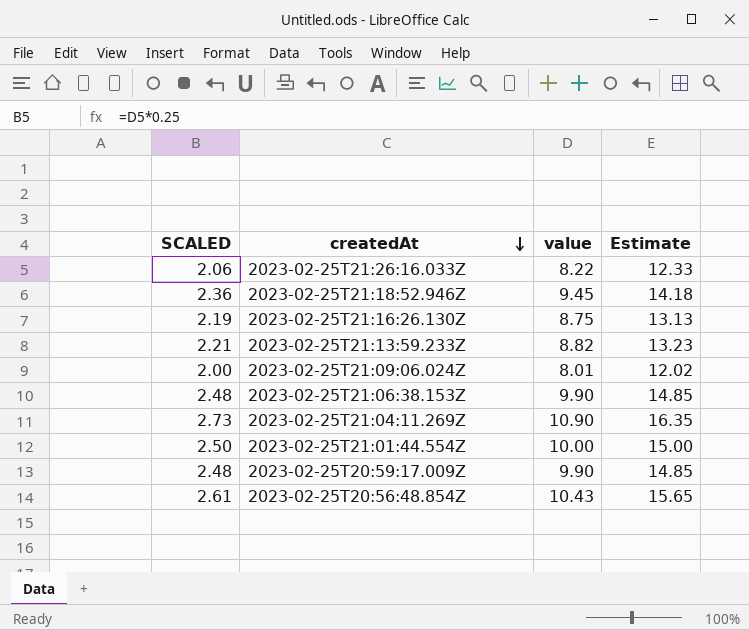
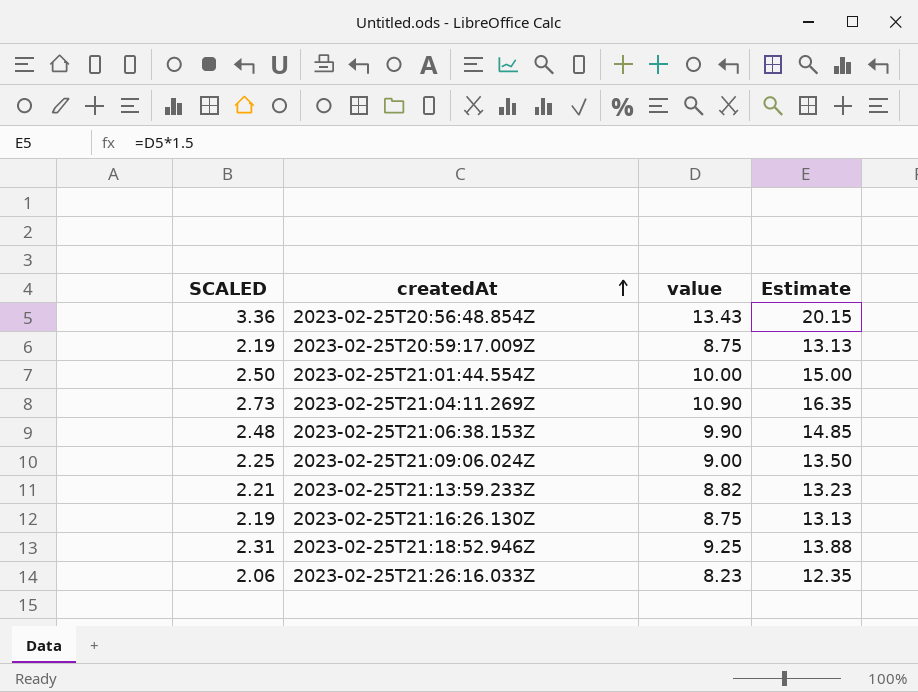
row order: createdAt descending -> createdAt ascending
2023-02-25T20:56:48.854Z | SCALED: 2.61 -> 3.36
2023-02-25T20:56:48.854Z | value: 10.43 -> 13.43
2023-02-25T20:56:48.854Z | Estimate: 15.65 -> 20.15
2023-02-25T20:59:17.009Z | SCALED: 2.48 -> 2.19
2023-02-25T20:59:17.009Z | value: 9.90 -> 8.75
2023-02-25T20:59:17.009Z | Estimate: 14.85 -> 13.13
2023-02-25T21:09:06.024Z | SCALED: 2.00 -> 2.25
2023-02-25T21:09:06.024Z | value: 8.01 -> 9.00
2023-02-25T21:09:06.024Z | Estimate: 12.02 -> 13.50
2023-02-25T21:18:52.946Z | SCALED: 2.36 -> 2.31
2023-02-25T21:18:52.946Z | value: 9.45 -> 9.25
2023-02-25T21:18:52.946Z | Estimate: 14.18 -> 13.88
2023-02-25T21:26:16.033Z | value: 8.22 -> 8.23
2023-02-25T21:26:16.033Z | Estimate: 12.33 -> 12.35

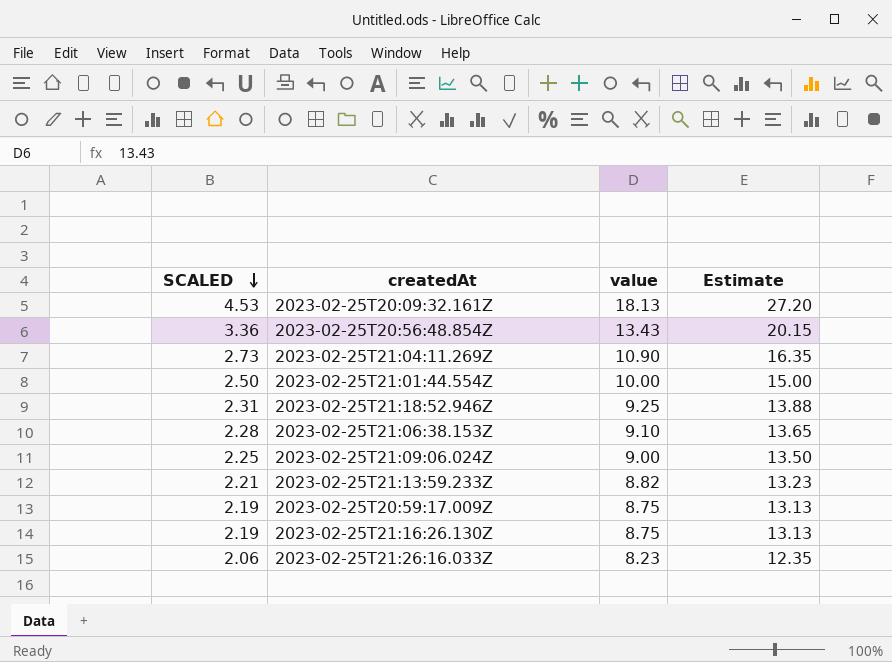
row order: createdAt ascending -> SCALED descending
row 2023-02-25T20:09:32.161Z: none -> 4.53 | 18.13 | 27.20
2023-02-25T21:06:38.153Z | SCALED: 2.48 -> 2.28
2023-02-25T21:06:38.153Z | value: 9.90 -> 9.10
2023-02-25T21:06:38.153Z | Estimate: 14.85 -> 13.65

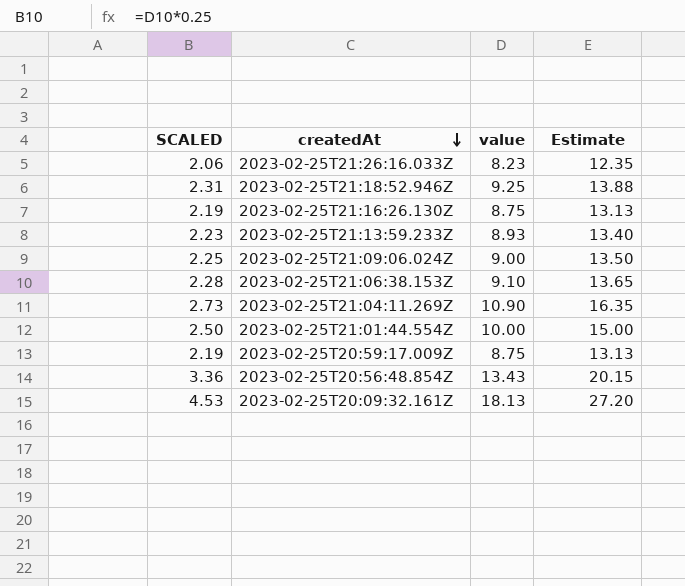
row order: SCALED descending -> createdAt descending
2023-02-25T21:13:59.233Z | SCALED: 2.21 -> 2.23
2023-02-25T21:13:59.233Z | value: 8.82 -> 8.93
2023-02-25T21:13:59.233Z | Estimate: 13.23 -> 13.40

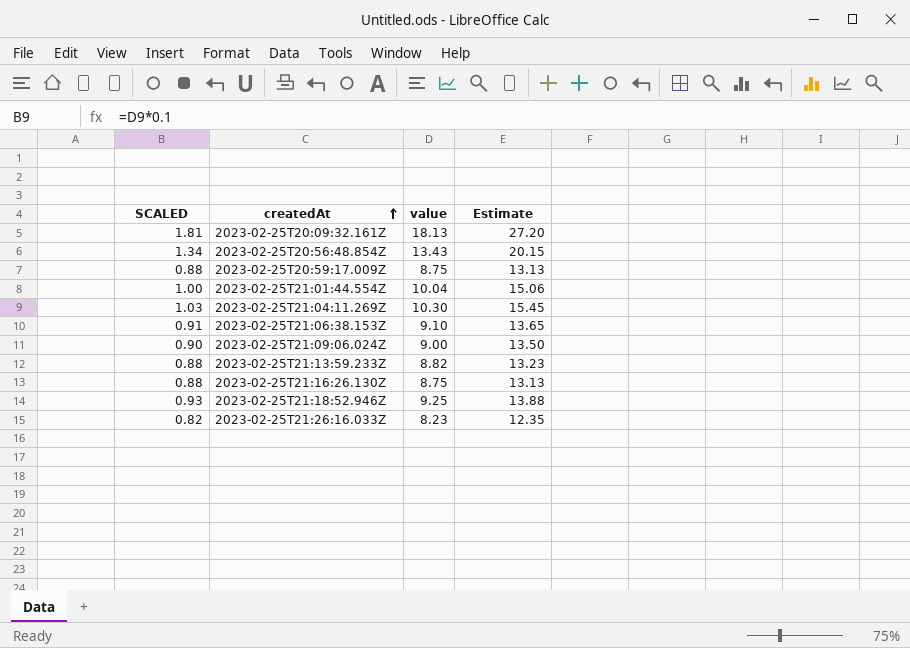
row order: createdAt descending -> createdAt ascending
column SCALED | formula: [value] * 0.25 -> [value] * 0.1
2023-02-25T21:01:44.554Z | value: 10.00 -> 10.04
2023-02-25T21:01:44.554Z | Estimate: 15.00 -> 15.06
2023-02-25T21:04:11.269Z | value: 10.90 -> 10.30
2023-02-25T21:04:11.269Z | Estimate: 16.35 -> 15.45
2023-02-25T21:13:59.233Z | value: 8.93 -> 8.82
2023-02-25T21:13:59.233Z | Estimate: 13.40 -> 13.23

